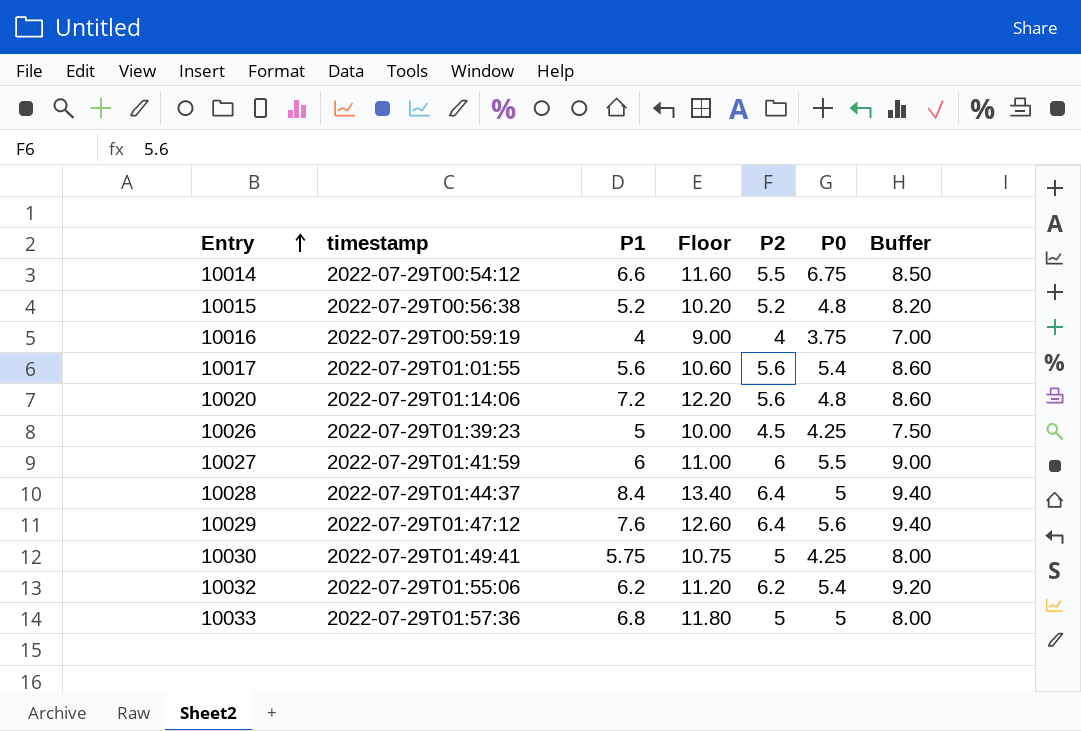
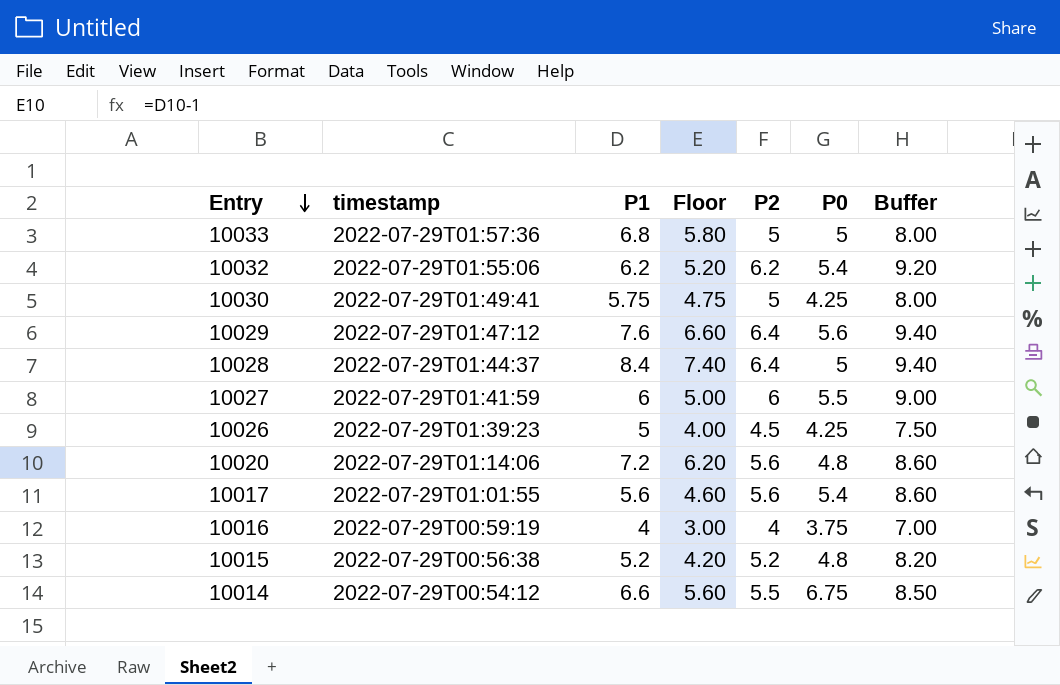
row order: Entry ascending -> Entry descending
column Floor | formula: [P1] + 5 -> [P1] - 1

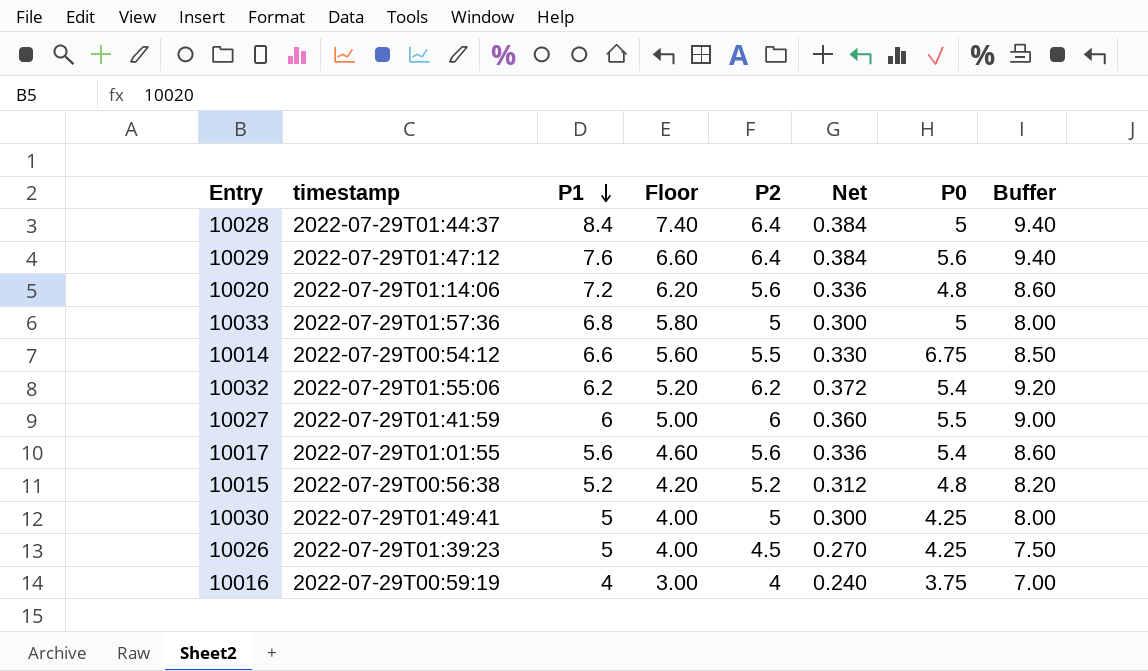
row order: Entry descending -> P1 descending
column Net | formula: none -> [P2] * 0.06
10030 | P1: 5.75 -> 5
10030 | Floor: 4.75 -> 4.00

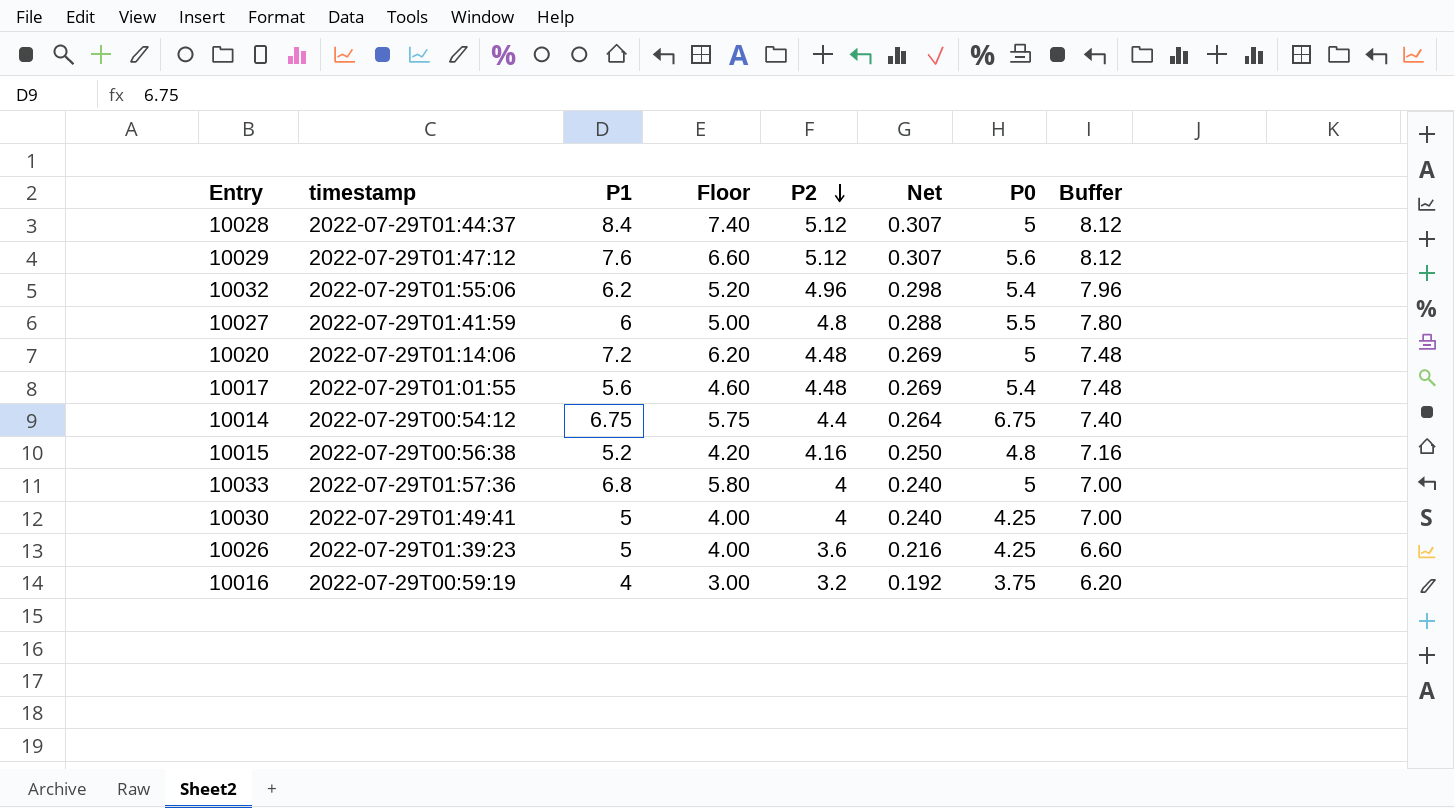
row order: P1 descending -> P2 descending
10028 | P2: 6.4 -> 5.12
10028 | Net: 0.384 -> 0.307
10028 | Buffer: 9.40 -> 8.12
10029 | P2: 6.4 -> 5.12
10029 | Net: 0.384 -> 0.307
10029 | Buffer: 9.40 -> 8.12
10032 | P2: 6.2 -> 4.96
10032 | Net: 0.372 -> 0.298
10032 | Buffer: 9.20 -> 7.96
10027 | P2: 6 -> 4.8
10027 | Net: 0.360 -> 0.288
10027 | Buffer: 9.00 -> 7.80
10020 | P2: 5.6 -> 4.48
10020 | Net: 0.336 -> 0.269
10020 | P0: 4.8 -> 5
10020 | Buffer: 8.60 -> 7.48
10017 | P2: 5.6 -> 4.48
10017 | Net: 0.336 -> 0.269
10017 | Buffer: 8.60 -> 7.48
10014 | P1: 6.6 -> 6.75
10014 | Floor: 5.60 -> 5.75
10014 | P2: 5.5 -> 4.4
10014 | Net: 0.330 -> 0.264
10014 | Buffer: 8.50 -> 7.40
10015 | P2: 5.2 -> 4.16
10015 | Net: 0.312 -> 0.250
10015 | Buffer: 8.20 -> 7.16
10033 | P2: 5 -> 4
10033 | Net: 0.300 -> 0.240
10033 | Buffer: 8.00 -> 7.00
10030 | P2: 5 -> 4
10030 | Net: 0.300 -> 0.240
10030 | Buffer: 8.00 -> 7.00
10026 | P2: 4.5 -> 3.6
10026 | Net: 0.270 -> 0.216
10026 | Buffer: 7.50 -> 6.60
10016 | P2: 4 -> 3.2
10016 | Net: 0.240 -> 0.192
10016 | Buffer: 7.00 -> 6.20

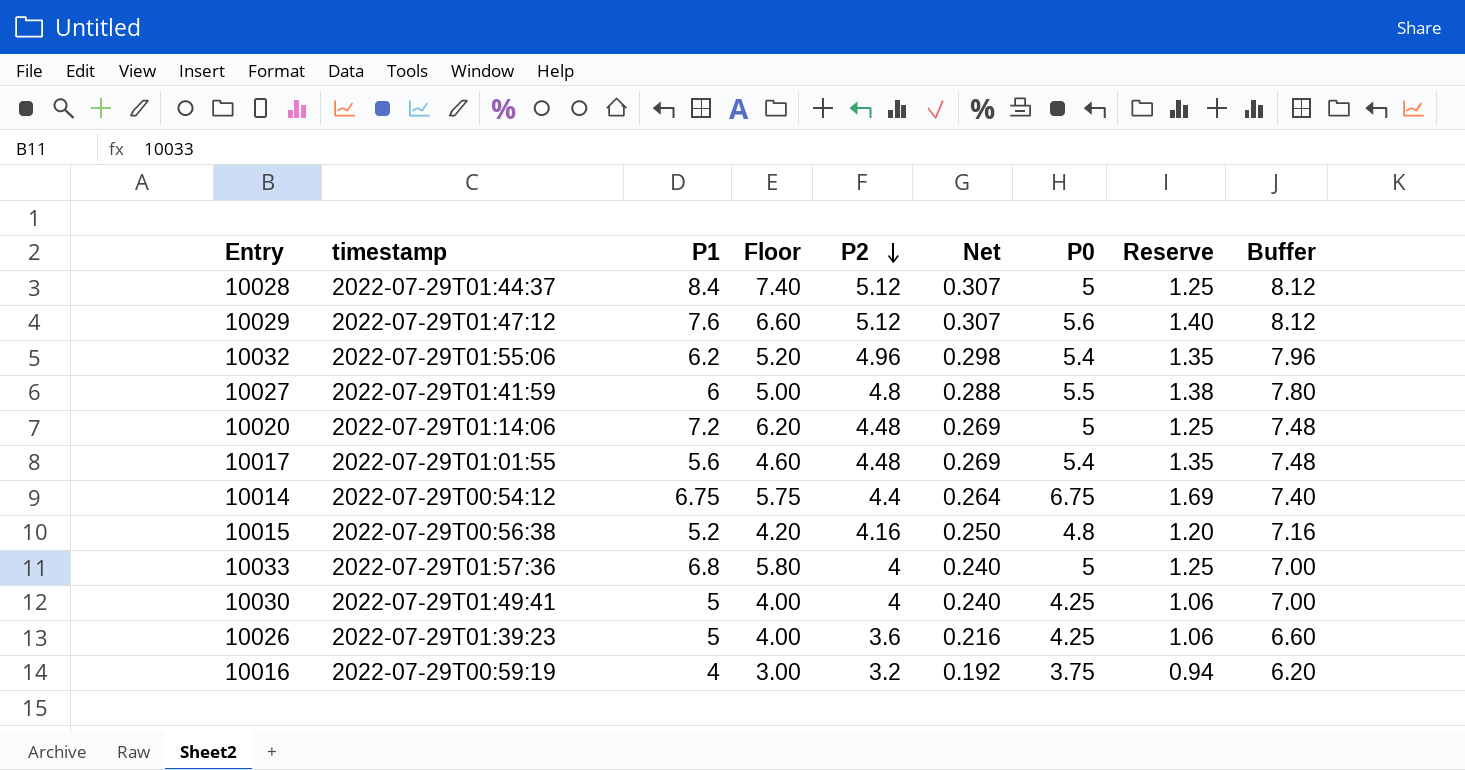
column Reserve | formula: none -> [P0] * 0.25

